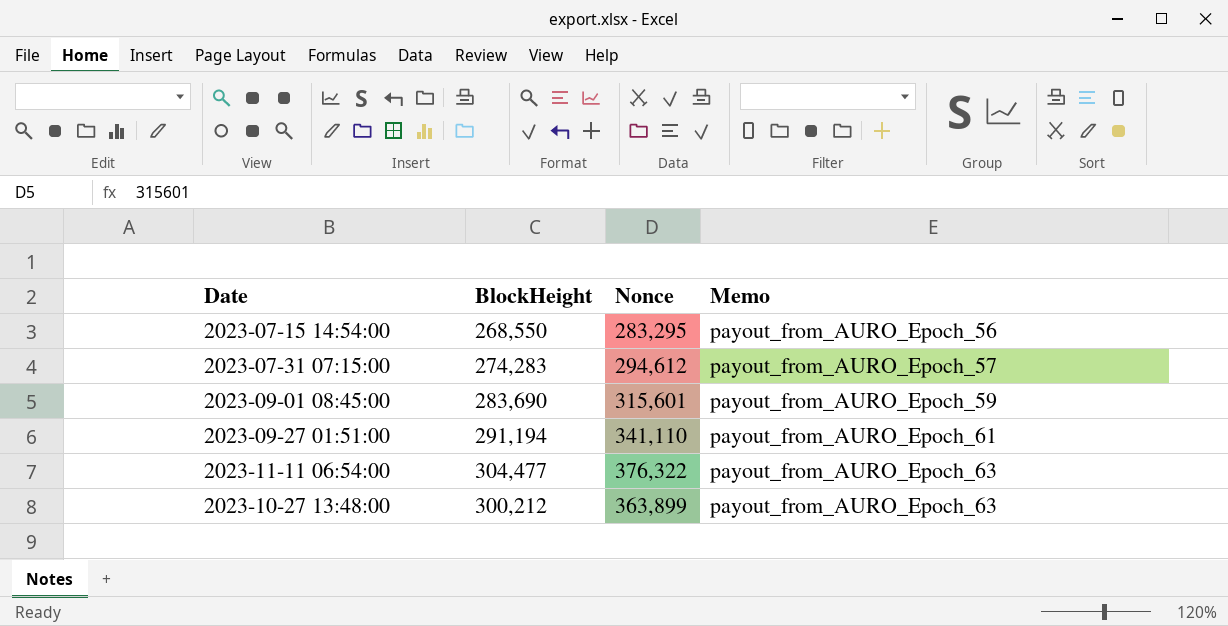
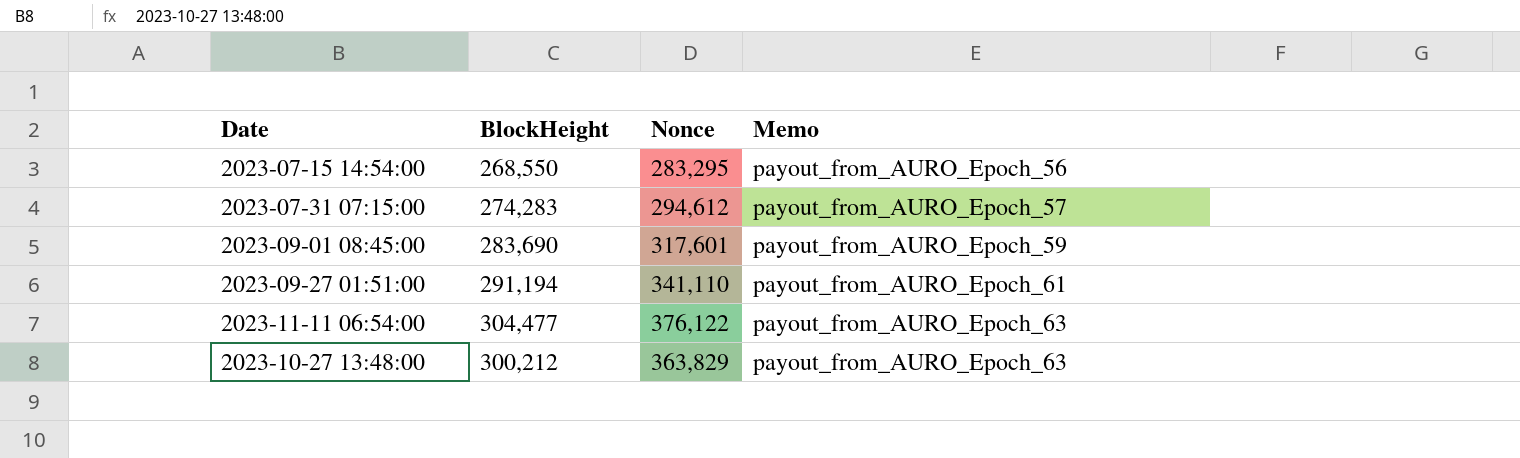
2023-09-01 08:45:00 | Nonce: 315,601 -> 317,601
2023-11-11 06:54:00 | Nonce: 376,322 -> 376,122
2023-10-27 13:48:00 | Nonce: 363,899 -> 363,829

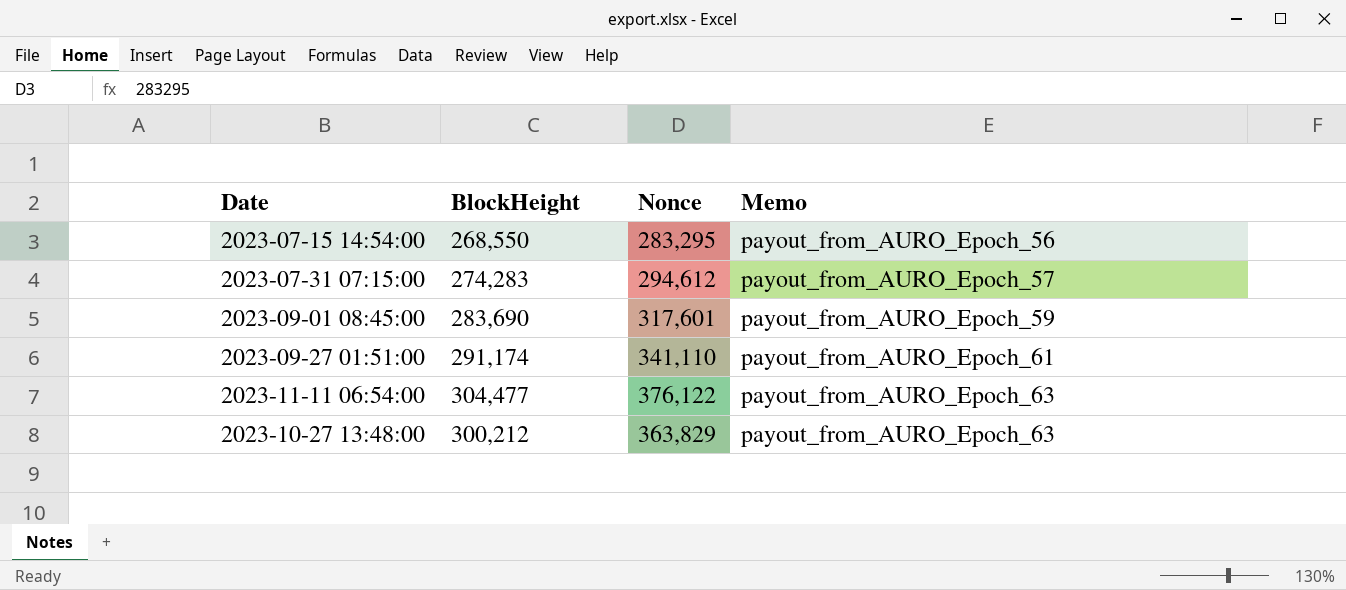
2023-09-27 01:51:00 | BlockHeight: 291,194 -> 291,174

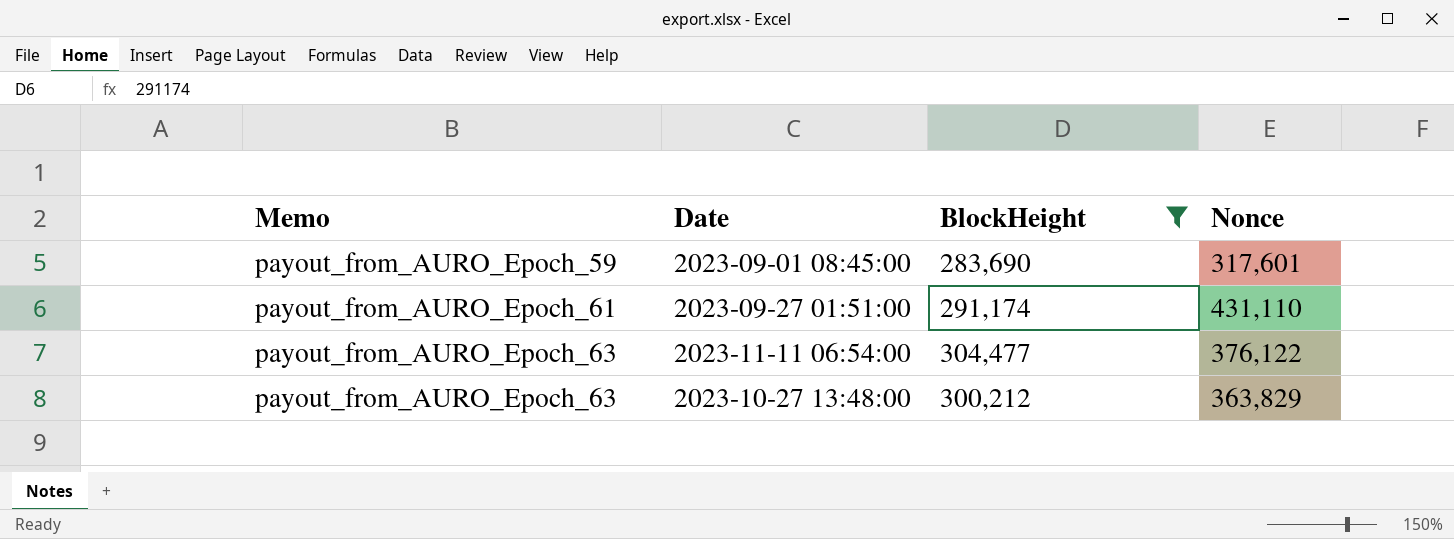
filter: none -> BlockHeight >= 283,690
column Memo | position: 4 -> 1
2023-09-27 01:51:00 | Nonce: 341,110 -> 431,110

